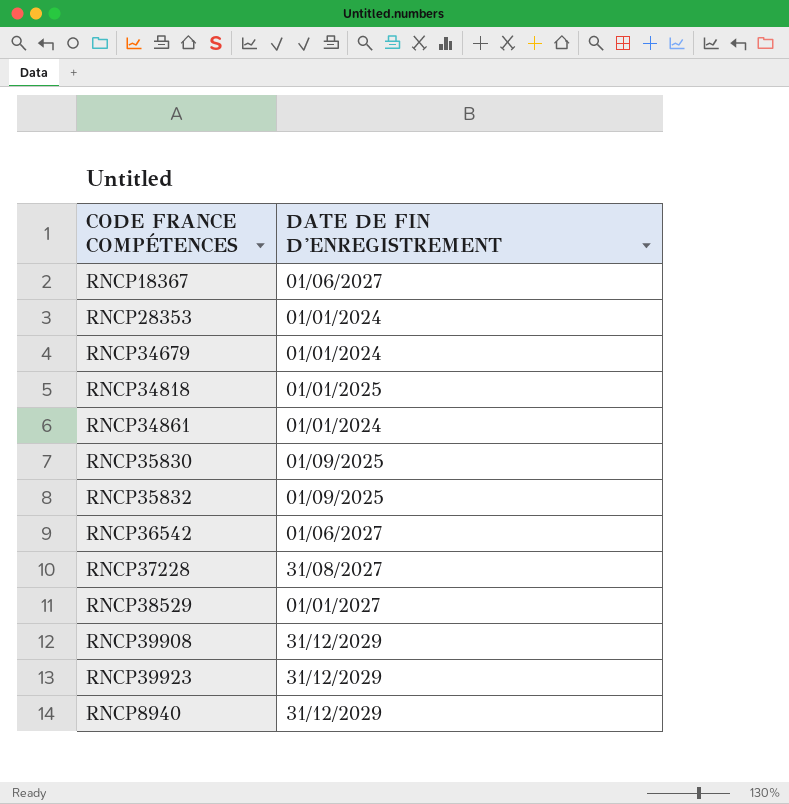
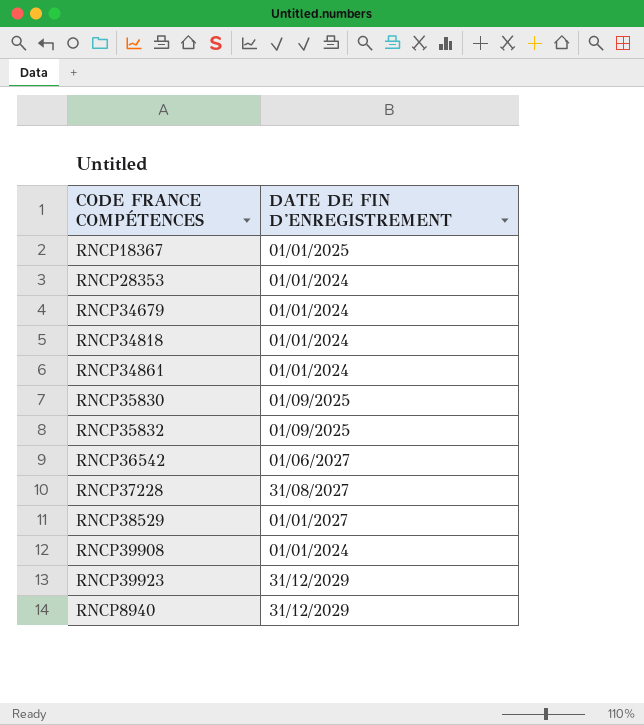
RNCP18367 | DATE DE FIN D'ENREGISTREMENT: 01/06/2027 -> 01/01/2025
RNCP34818 | DATE DE FIN D'ENREGISTREMENT: 01/01/2025 -> 01/01/2024
RNCP39908 | DATE DE FIN D'ENREGISTREMENT: 31/12/2029 -> 01/01/2024

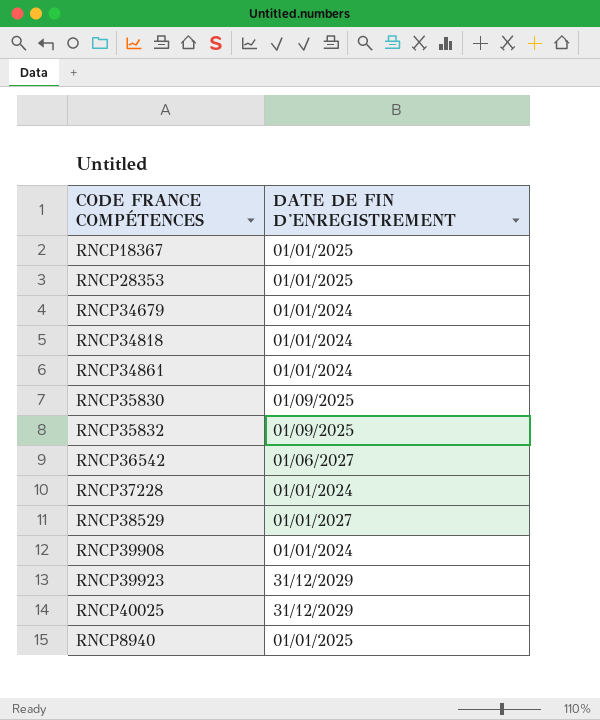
RNCP28353 | DATE DE FIN D'ENREGISTREMENT: 01/01/2024 -> 01/01/2025
RNCP37228 | DATE DE FIN D'ENREGISTREMENT: 31/08/2027 -> 01/01/2024
row RNCP40025: none -> 31/12/2029
RNCP8940 | DATE DE FIN D'ENREGISTREMENT: 31/12/2029 -> 01/01/2025

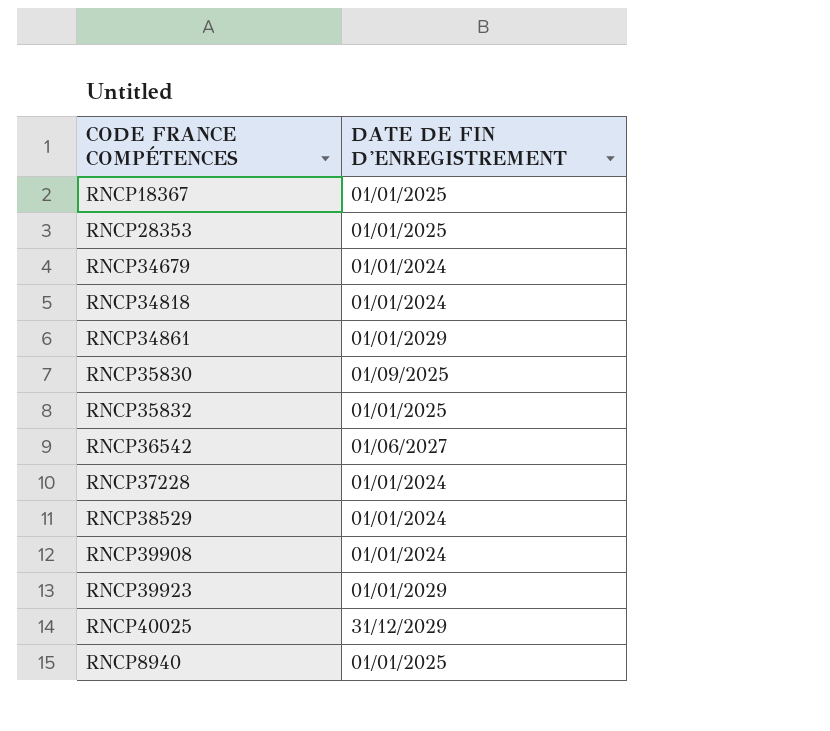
RNCP34861 | DATE DE FIN D'ENREGISTREMENT: 01/01/2024 -> 01/01/2029
RNCP35832 | DATE DE FIN D'ENREGISTREMENT: 01/09/2025 -> 01/01/2025
RNCP38529 | DATE DE FIN D'ENREGISTREMENT: 01/01/2027 -> 01/01/2024
RNCP39923 | DATE DE FIN D'ENREGISTREMENT: 31/12/2029 -> 01/01/2029

